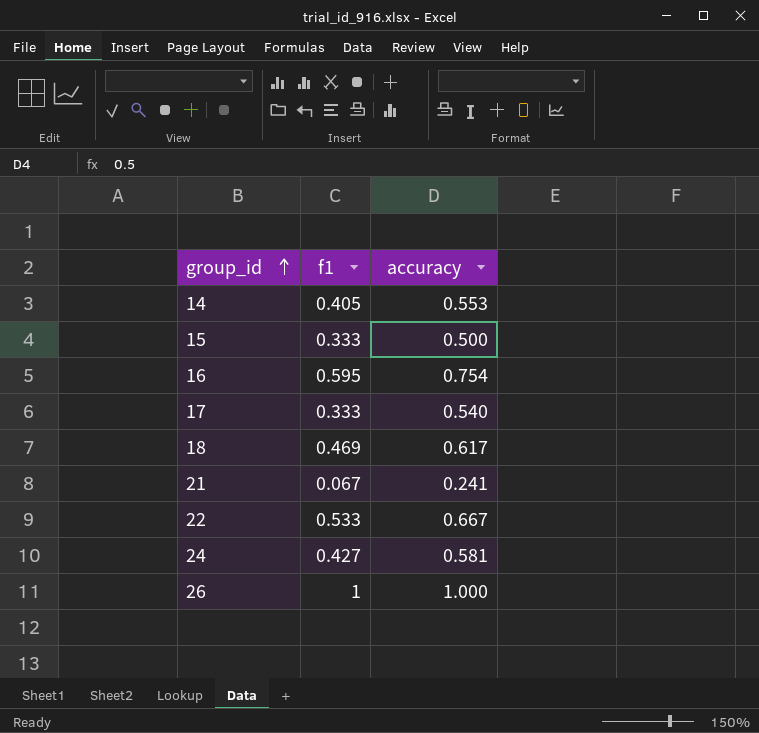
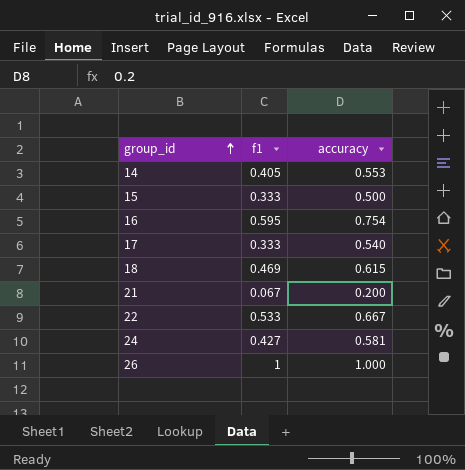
18 | accuracy: 0.617 -> 0.615
21 | accuracy: 0.241 -> 0.200

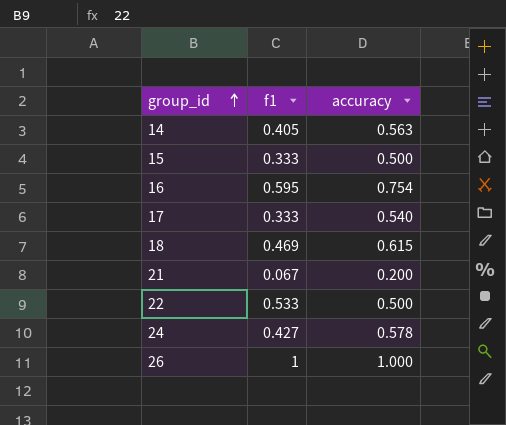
14 | accuracy: 0.553 -> 0.563
22 | accuracy: 0.667 -> 0.500
24 | accuracy: 0.581 -> 0.578

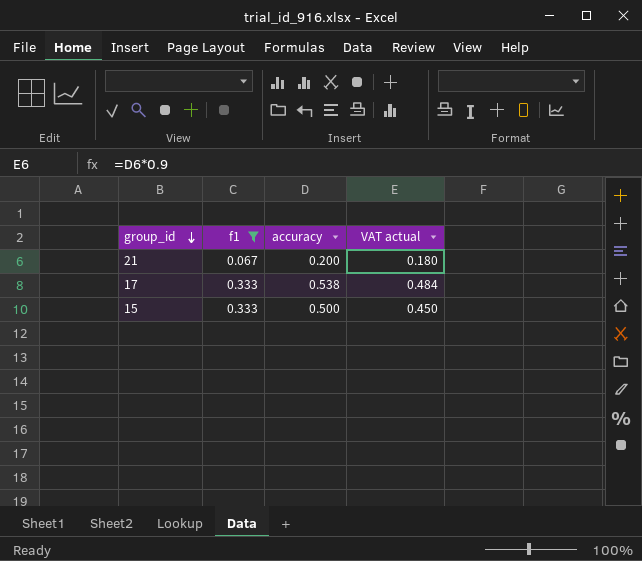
filter: none -> f1 <= 0.333
row order: group_id ascending -> group_id descending
column VAT actual | formula: none -> [accuracy] * 0.9
17 | accuracy: 0.540 -> 0.538

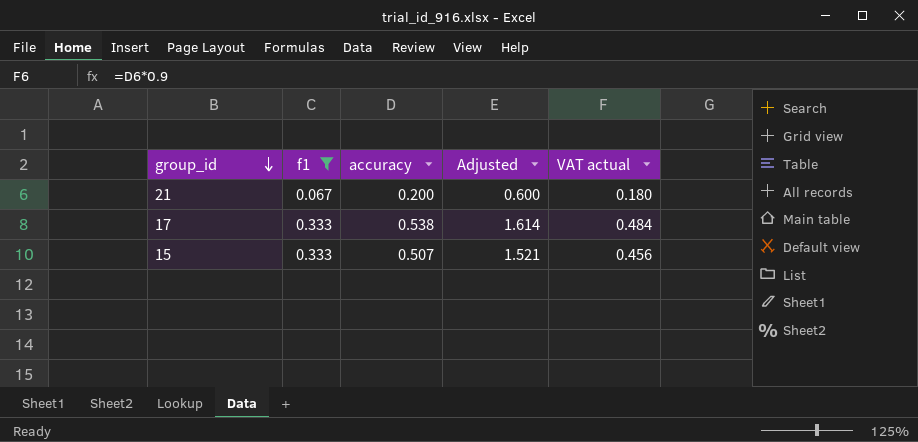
column Adjusted | formula: none -> [accuracy] * 3
15 | accuracy: 0.500 -> 0.507
15 | VAT actual: 0.450 -> 0.456

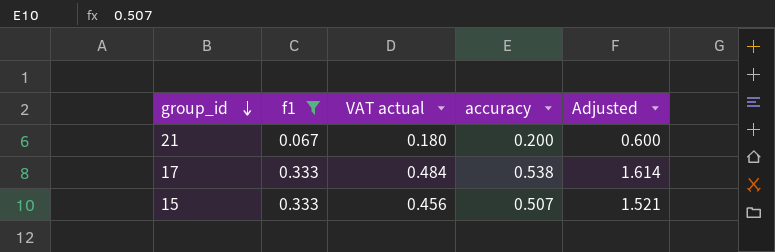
column VAT actual | position: 5 -> 3

